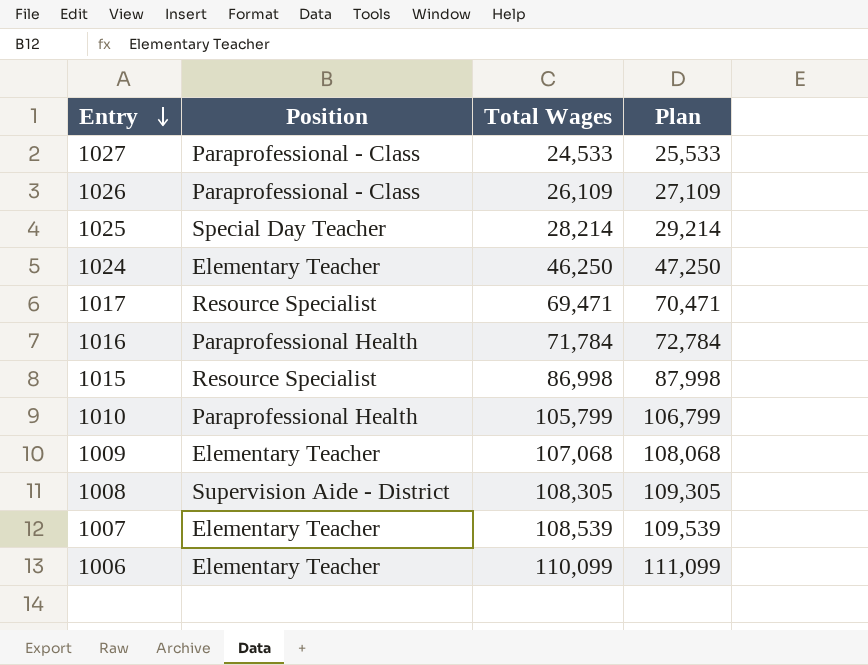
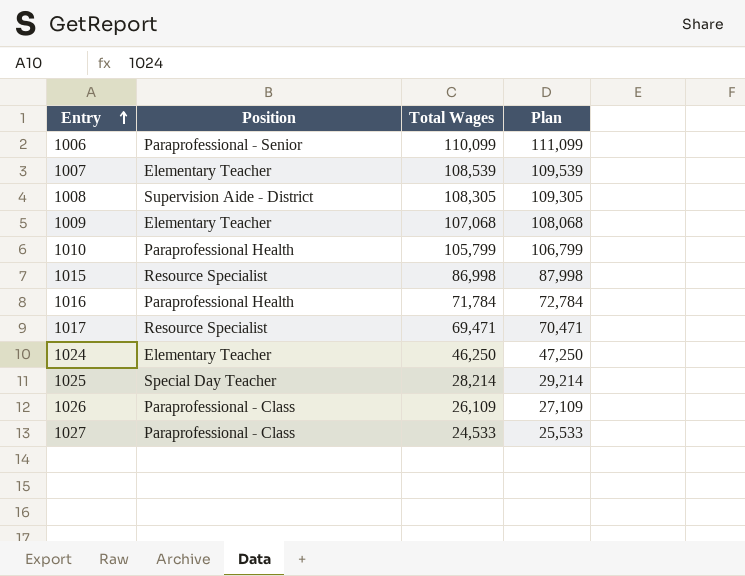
row order: Entry descending -> Entry ascending
1006 | Position: Elementary Teacher -> Paraprofessional - Senior

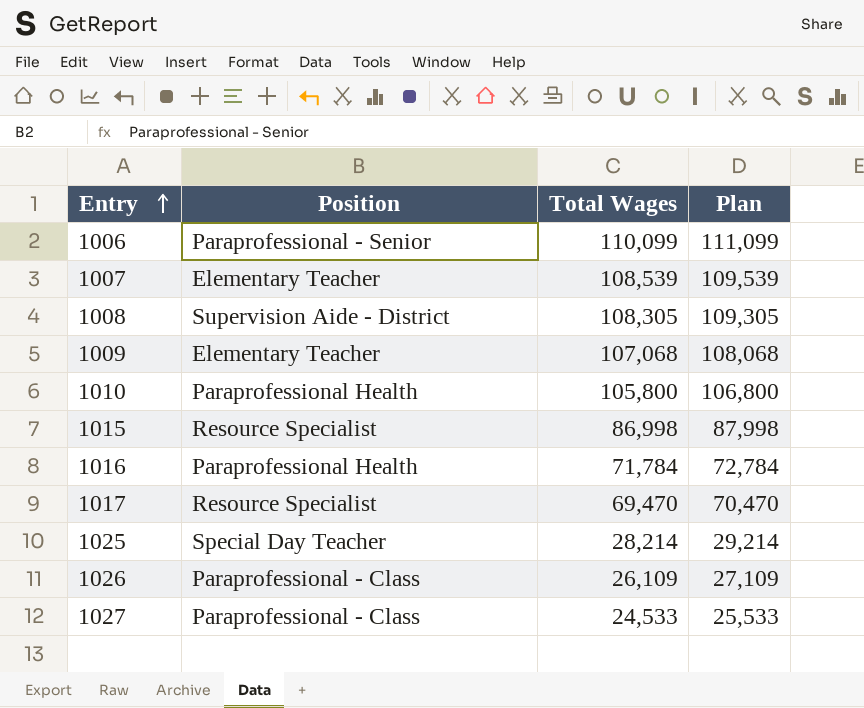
row 1024: Elementary Teacher | 46,250 | 47,250 -> none
1010 | Total Wages: 105,799 -> 105,800
1010 | Plan: 106,799 -> 106,800
1017 | Total Wages: 69,471 -> 69,470
1017 | Plan: 70,471 -> 70,470

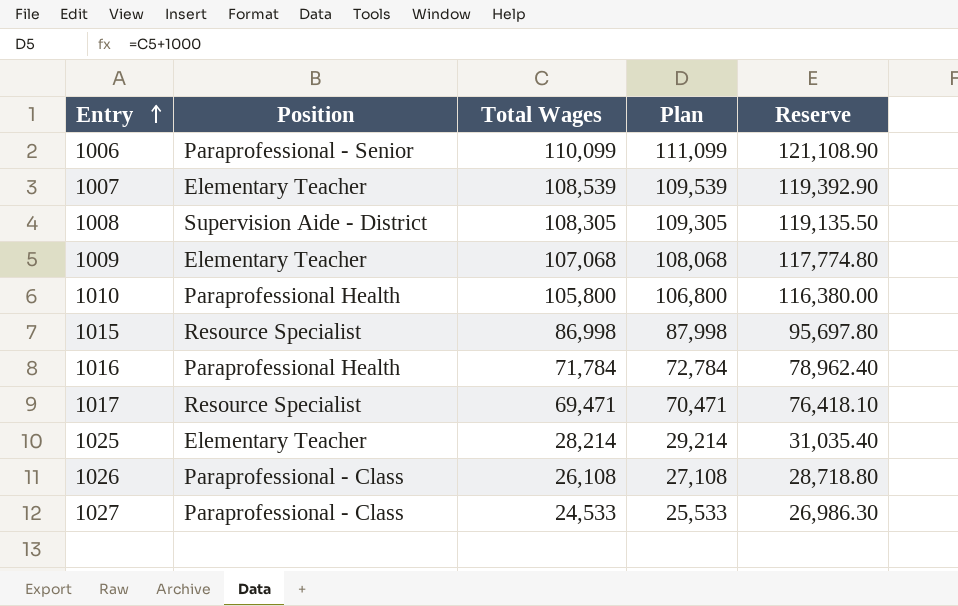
column Reserve | formula: none -> [Total Wages] * 1.1
1017 | Total Wages: 69,470 -> 69,471
1017 | Plan: 70,470 -> 70,471
1025 | Position: Special Day Teacher -> Elementary Teacher
1026 | Total Wages: 26,109 -> 26,108
1026 | Plan: 27,109 -> 27,108

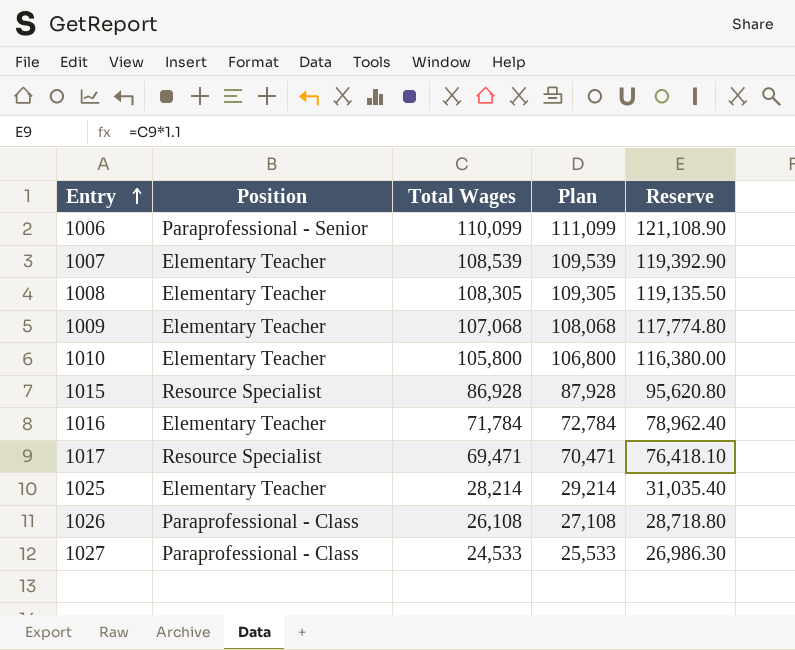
1008 | Position: Supervision Aide - District -> Elementary Teacher
1010 | Position: Paraprofessional Health -> Elementary Teacher
1015 | Total Wages: 86,998 -> 86,928
1015 | Plan: 87,998 -> 87,928
1015 | Reserve: 95,697.80 -> 95,620.80
1016 | Position: Paraprofessional Health -> Elementary Teacher

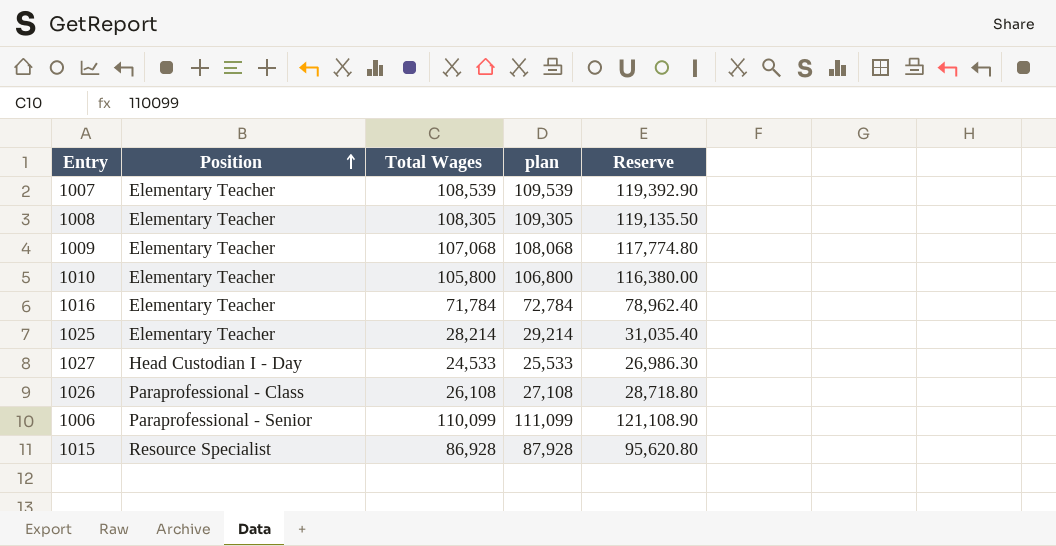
row order: Entry ascending -> Position ascending
column name: Plan -> plan
row 1017: Resource Specialist | 69,471 | 70,471 | 76,418.10 -> none
1027 | Position: Paraprofessional - Class -> Head Custodian I - Day

